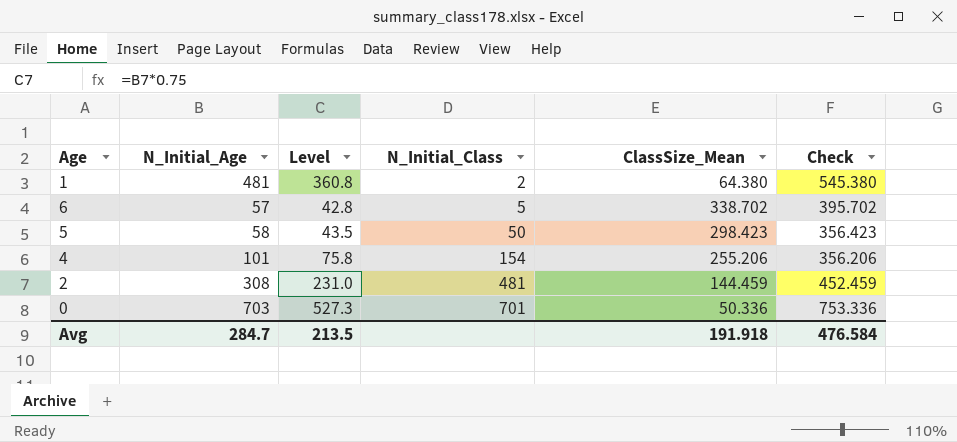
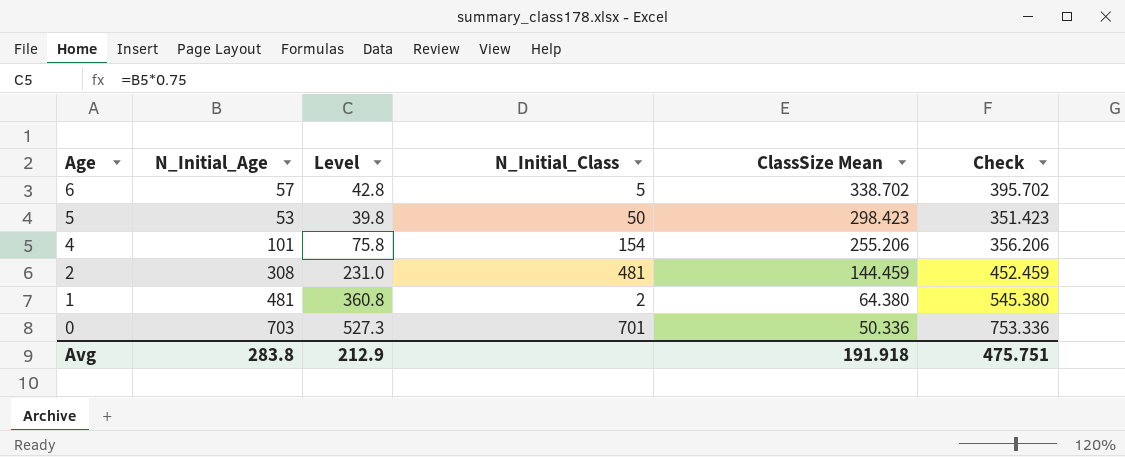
row order: N_Initial_Class ascending -> Age descending
column name: ClassSize_Mean -> ClassSize Mean
5 | N_Initial_Age: 58 -> 53
5 | Level: 43.5 -> 39.8
5 | Check: 356.423 -> 351.423
Avg | N_Initial_Age: 284.7 -> 283.8
Avg | Level: 213.5 -> 212.9
Avg | Check: 476.584 -> 475.751

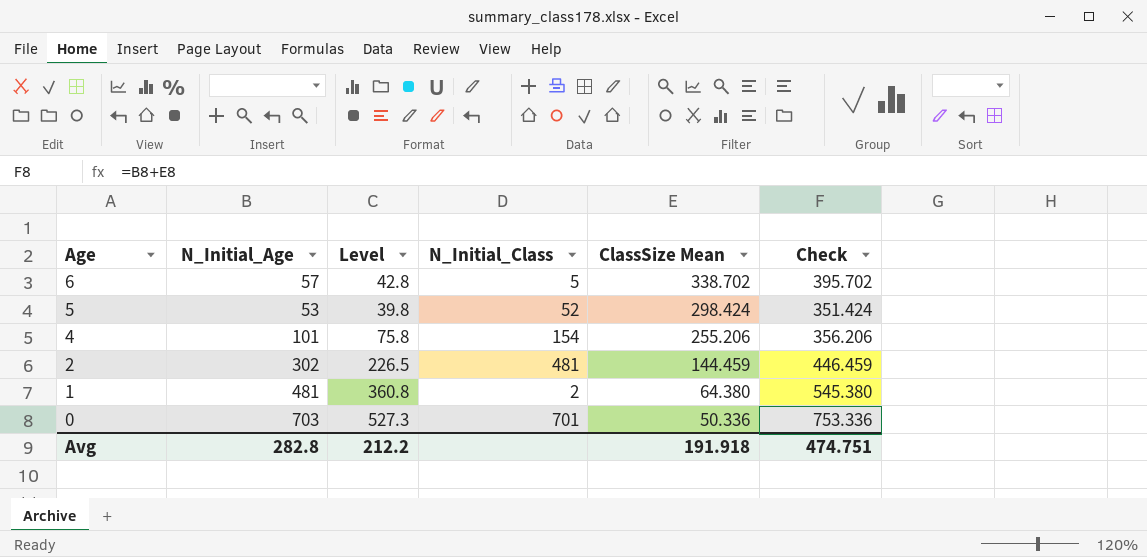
5 | N_Initial_Class: 50 -> 52
5 | ClassSize Mean: 298.423 -> 298.424
5 | Check: 351.423 -> 351.424
2 | N_Initial_Age: 308 -> 302
2 | Level: 231.0 -> 226.5
2 | Check: 452.459 -> 446.459
Avg | N_Initial_Age: 283.8 -> 282.8
Avg | Level: 212.9 -> 212.2
Avg | Check: 475.751 -> 474.751

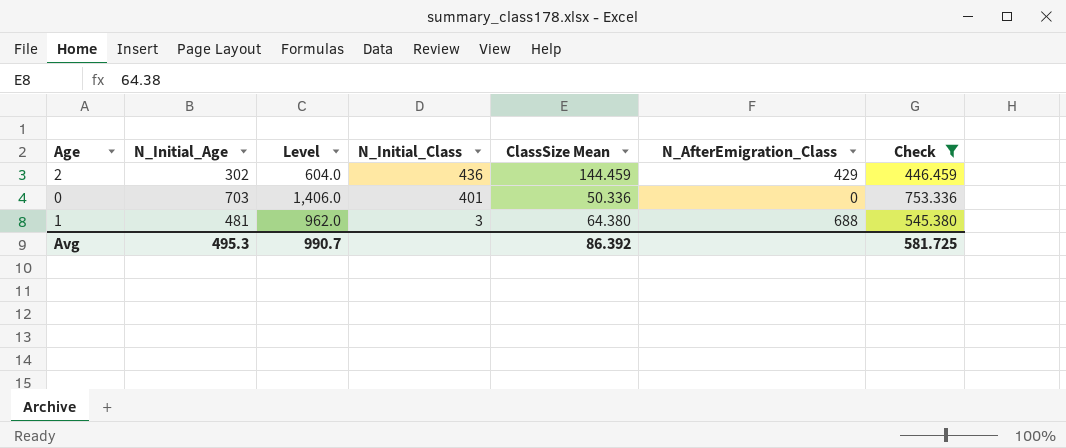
filter: none -> Check >= 446.459
row order: Age descending -> N_Initial_Class descending
column Level | formula: [N_Initial_Age] * 0.75 -> [N_Initial_Age] * 2
column N_AfterEmigration_Class | position: none -> 6
2 | N_Initial_Class: 481 -> 436
0 | N_Initial_Class: 701 -> 401
1 | N_Initial_Class: 2 -> 3
Avg | N_Initial_Age: 282.8 -> 495.3
Avg | Level: 212.2 -> 990.7
Avg | ClassSize Mean: 191.918 -> 86.392
Avg | Check: 474.751 -> 581.725

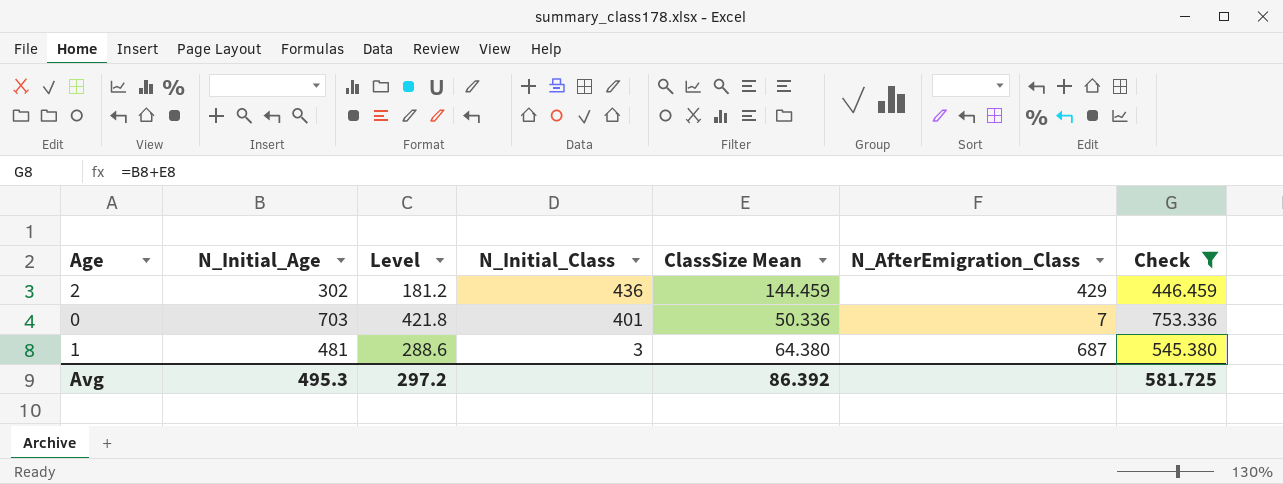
column Level | formula: [N_Initial_Age] * 2 -> [N_Initial_Age] * 0.6
0 | N_AfterEmigration_Class: 0 -> 7
1 | N_AfterEmigration_Class: 688 -> 687
Avg | Level: 990.7 -> 297.2

